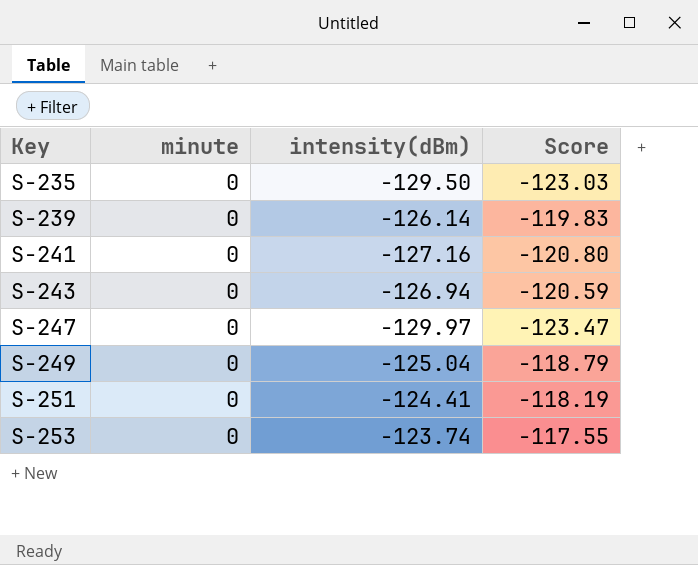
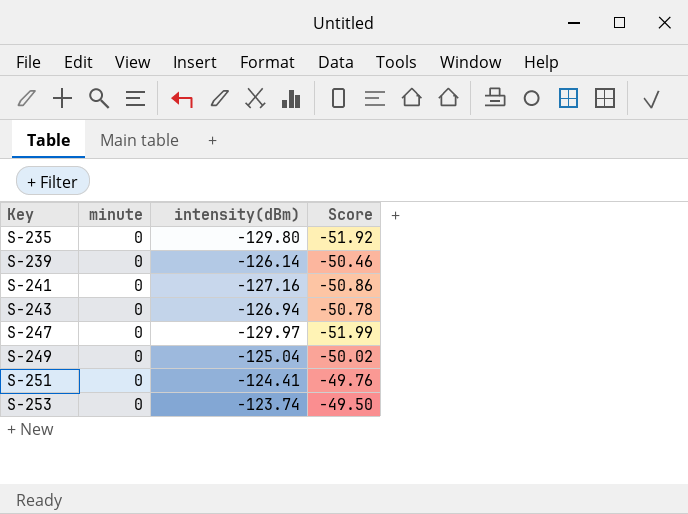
column Score | formula: [intensity(dBm)] * 0.95 -> [intensity(dBm)] * 0.4
S-235 | intensity(dBm): -129.50 -> -129.80

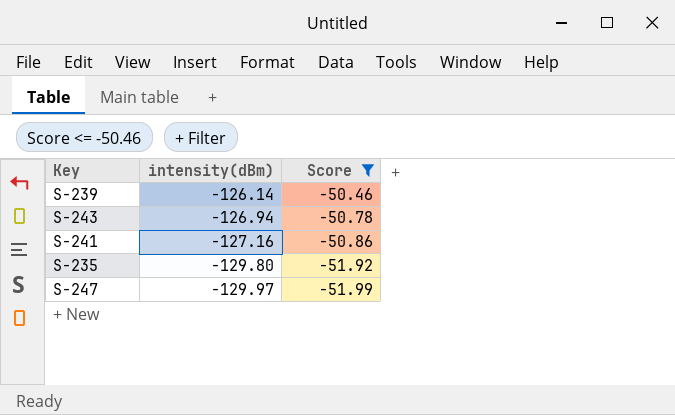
filter: none -> Score <= -50.46
row order: Key ascending -> intensity(dBm) descending
column minute | position: 2 -> none

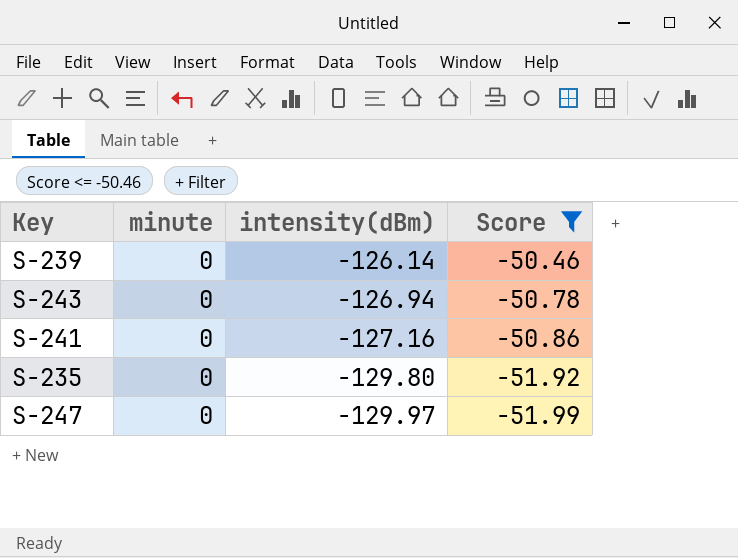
column minute | position: none -> 2

